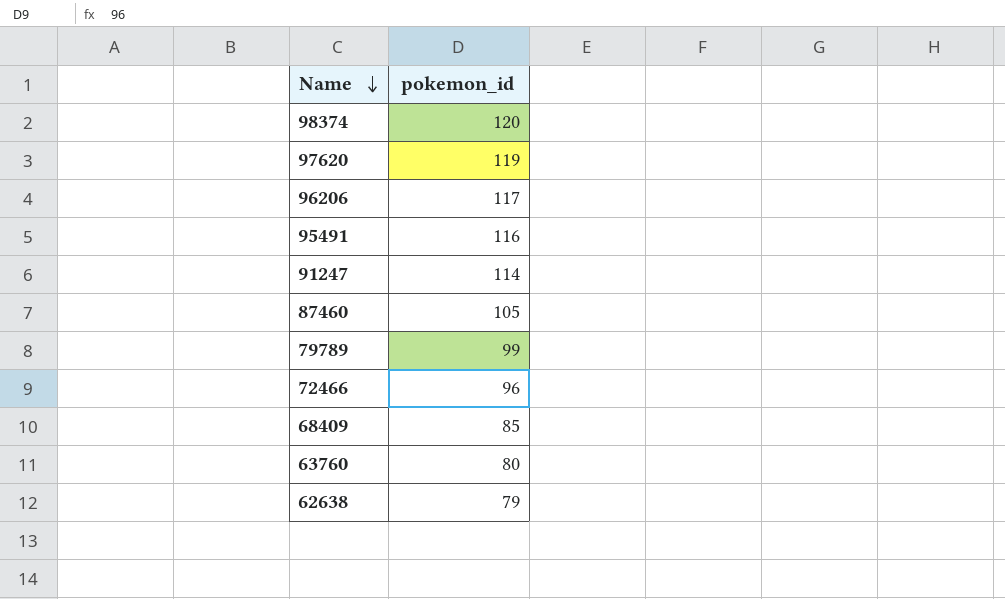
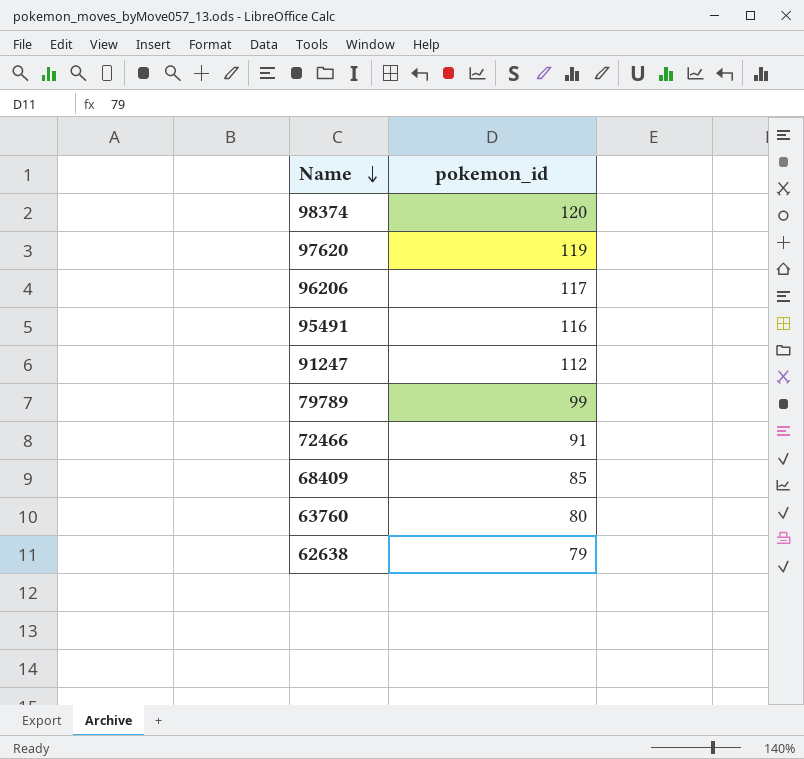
row 87460: 105 -> none
91247 | pokemon_id: 114 -> 112
72466 | pokemon_id: 96 -> 91

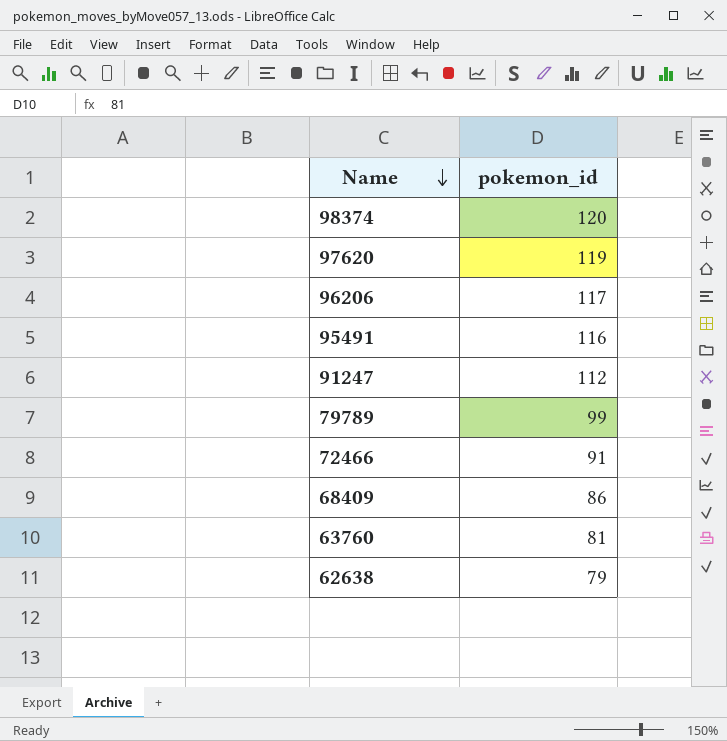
68409 | pokemon_id: 85 -> 86
63760 | pokemon_id: 80 -> 81

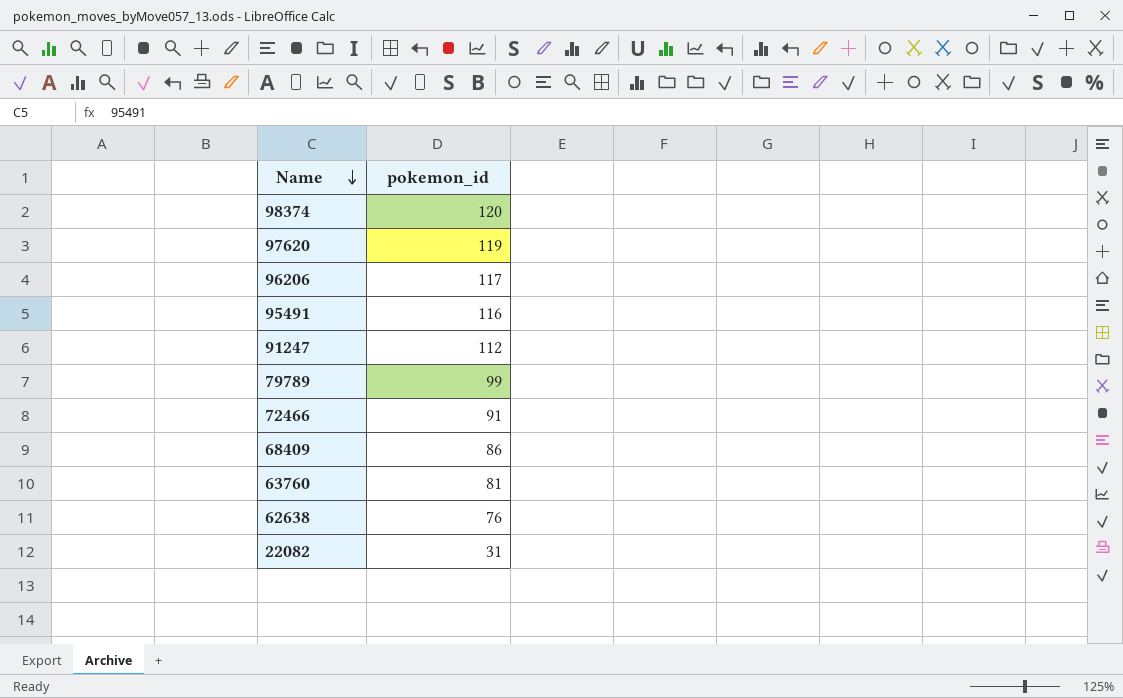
62638 | pokemon_id: 79 -> 76
row 22082: none -> 31

